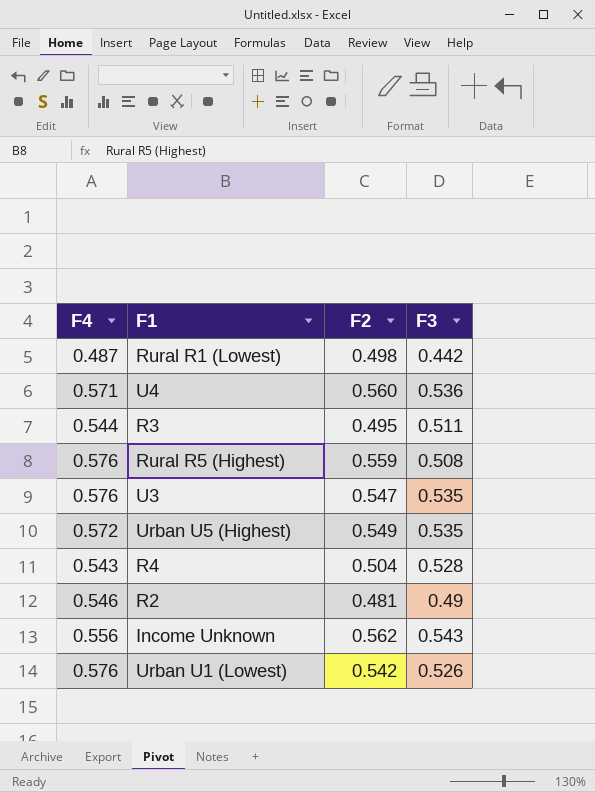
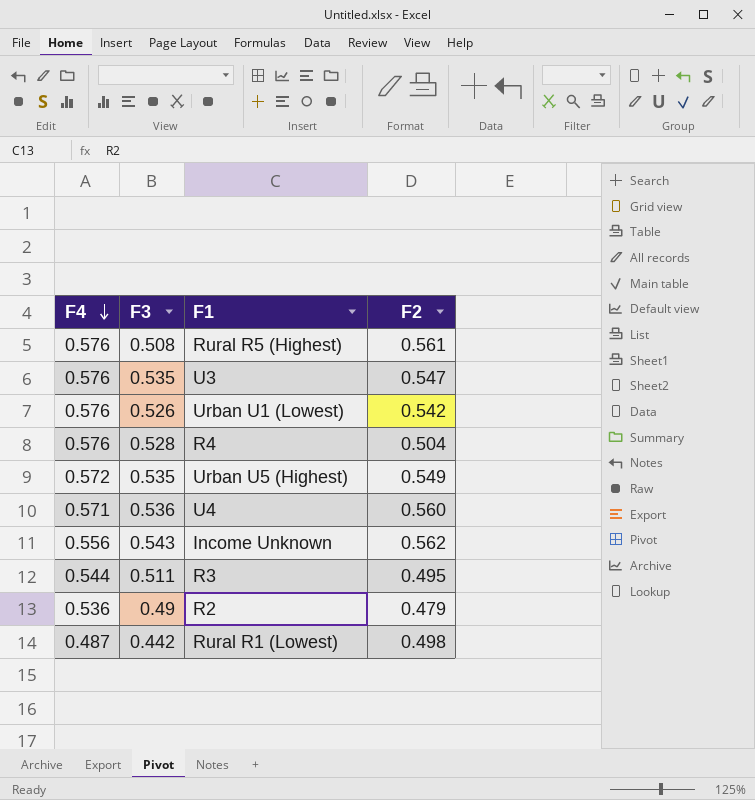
row order: none -> F4 descending
column F3 | position: 4 -> 2
Rural R5 (Highest) | F2: 0.559 -> 0.561
R4 | F4: 0.543 -> 0.576
R2 | F4: 0.546 -> 0.536
R2 | F2: 0.481 -> 0.479

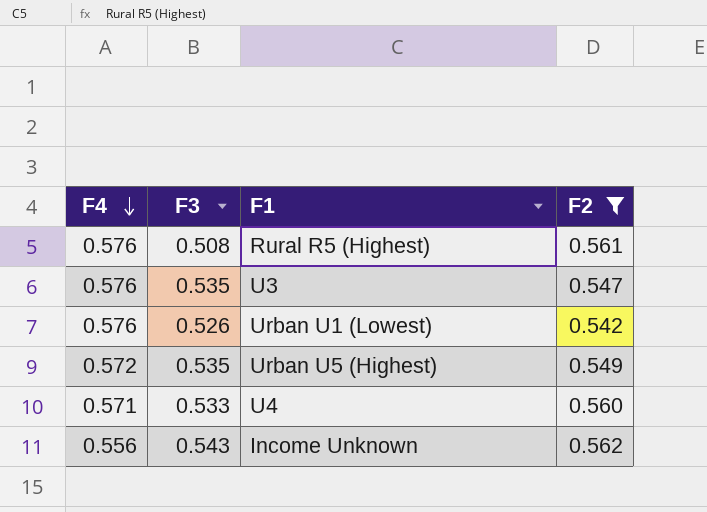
filter: none -> F2 >= 0.542
U4 | F3: 0.536 -> 0.533

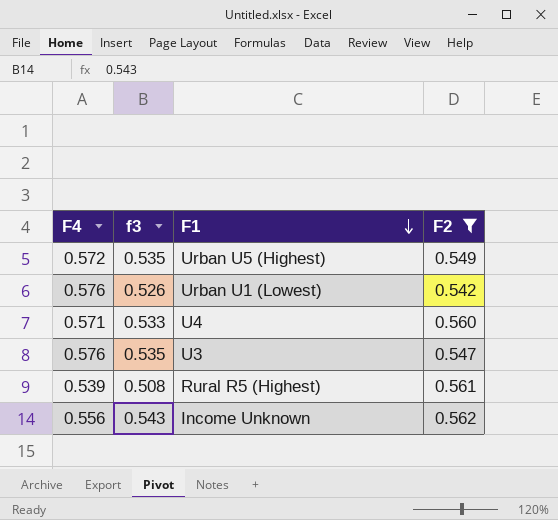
row order: F4 descending -> F1 descending
column name: F3 -> f3
Rural R5 (Highest) | F4: 0.576 -> 0.539

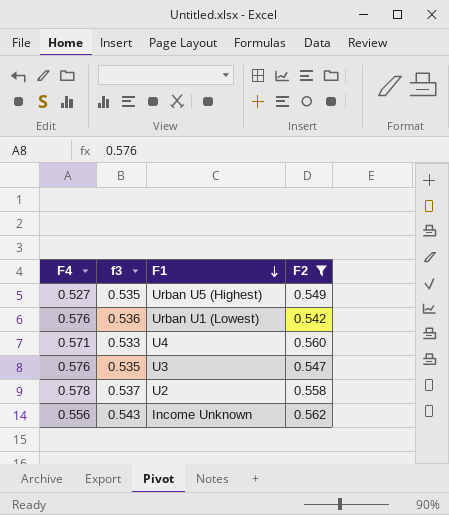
row Rural R5 (Highest): 0.539 | 0.508 | 0.561 -> none
Urban U5 (Highest) | F4: 0.572 -> 0.527
Urban U1 (Lowest) | f3: 0.526 -> 0.536
row U2: none -> 0.578 | 0.537 | 0.558

